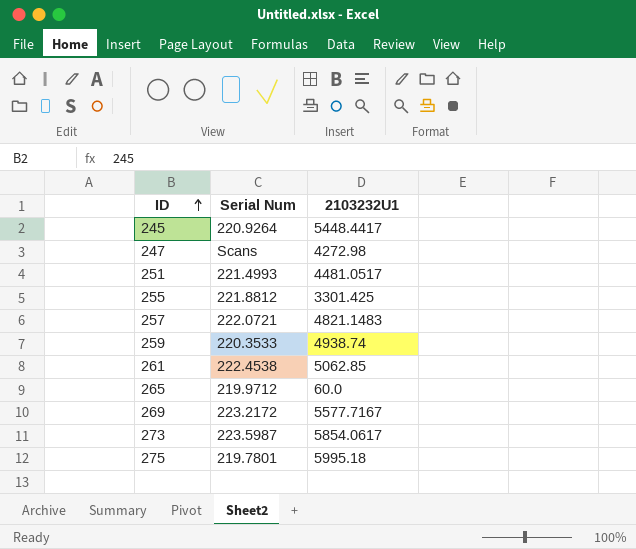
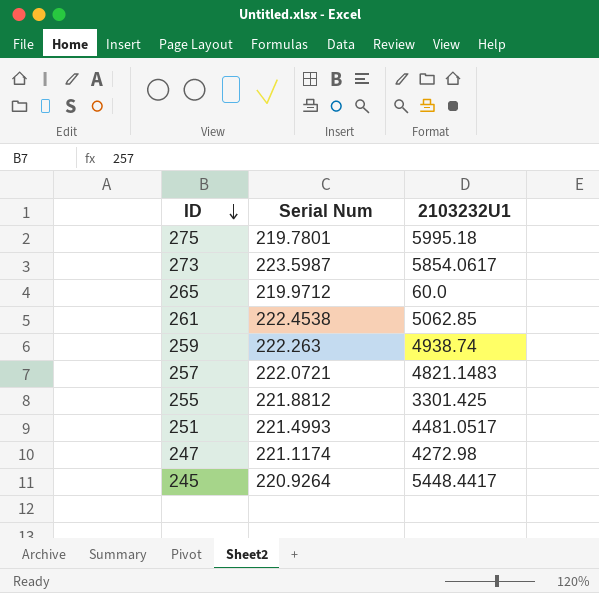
row order: ID ascending -> ID descending
row 269: 223.2172 | 5577.7167 -> none
259 | Serial Num: 220.3533 -> 222.263
247 | Serial Num: Scans -> 221.1174

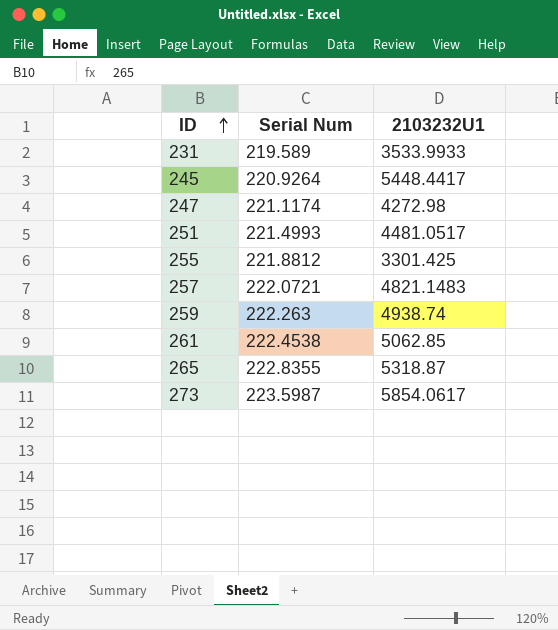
row order: ID descending -> ID ascending
row 275: 219.7801 | 5995.18 -> none
row 231: none -> 219.589 | 3533.9933
265 | Serial Num: 219.9712 -> 222.8355
265 | 2103232U1: 60.0 -> 5318.87

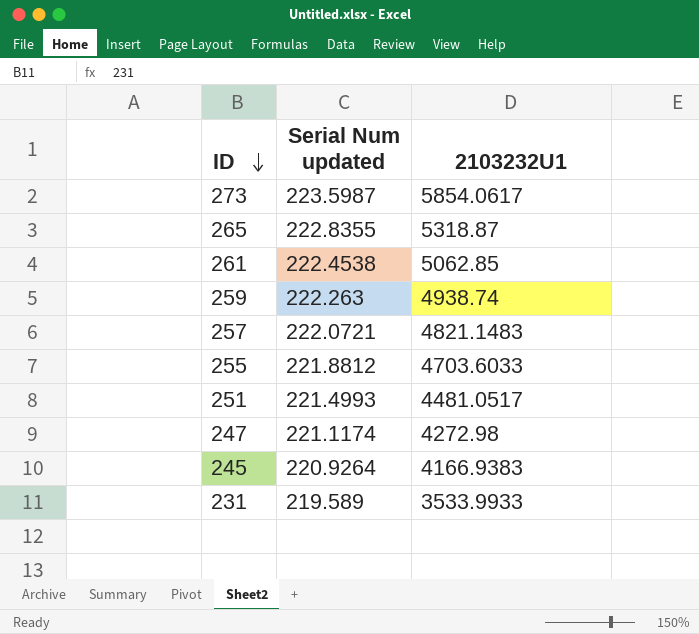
row order: ID ascending -> ID descending
column name: Serial Num -> Serial Num updated
255 | 2103232U1: 3301.425 -> 4703.6033
245 | 2103232U1: 5448.4417 -> 4166.9383

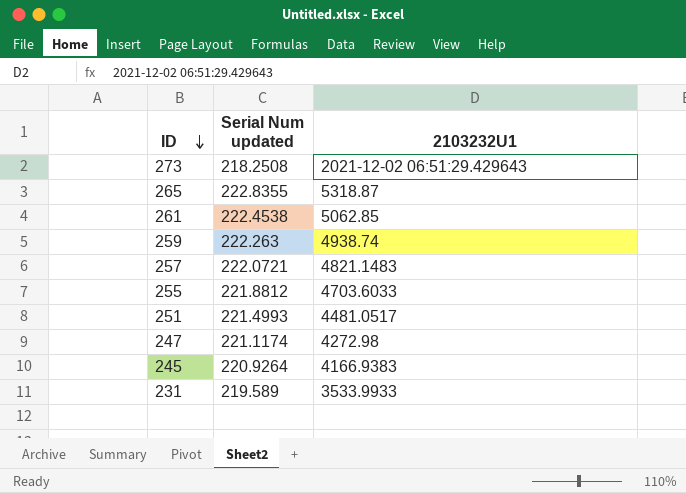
273 | Serial Num updated: 223.5987 -> 218.2508
273 | 2103232U1: 5854.0617 -> 2021-12-02 06:51:29.429643

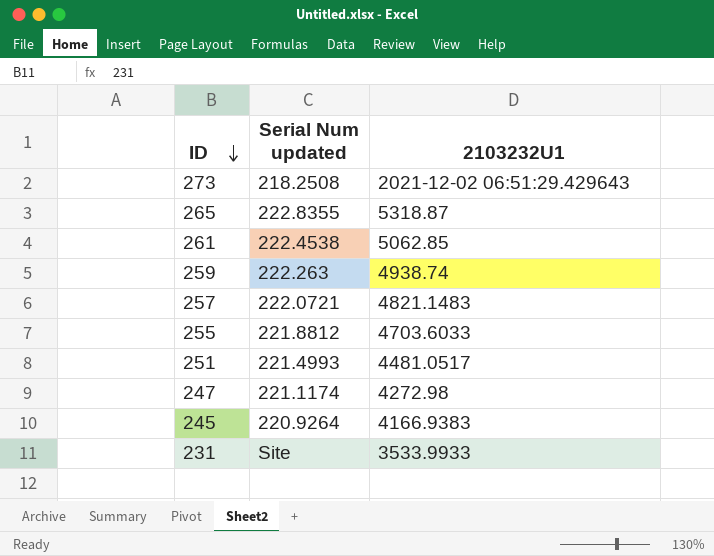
231 | Serial Num updated: 219.589 -> Site

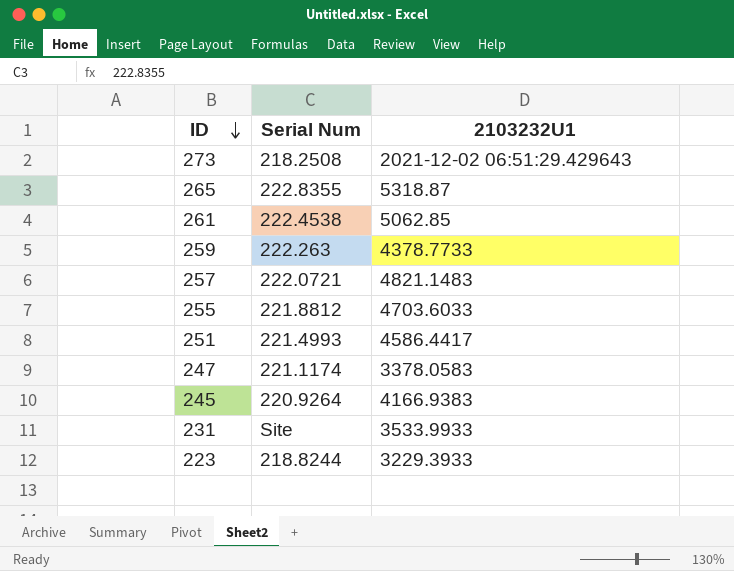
column name: Serial Num updated -> Serial Num
259 | 2103232U1: 4938.74 -> 4378.7733
251 | 2103232U1: 4481.0517 -> 4586.4417
247 | 2103232U1: 4272.98 -> 3378.0583
row 223: none -> 218.8244 | 3229.3933

